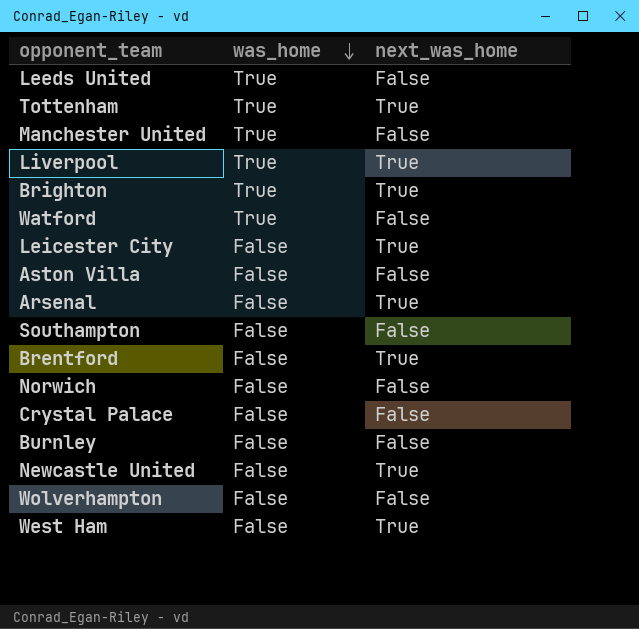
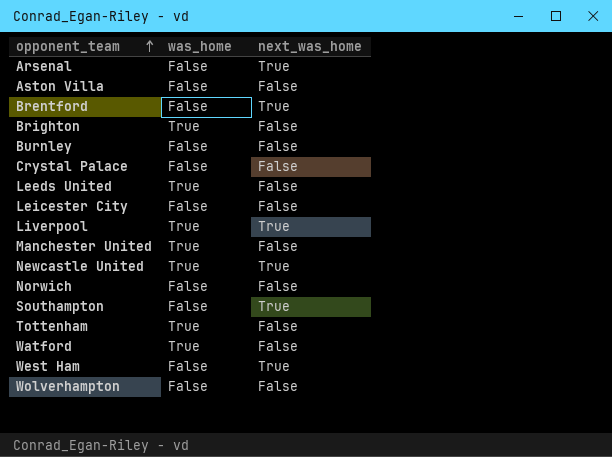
row order: was_home descending -> opponent_team ascending
Brighton | next_was_home: True -> False
Leicester City | next_was_home: True -> False
Newcastle United | was_home: False -> True
Southampton | next_was_home: False -> True
Tottenham | next_was_home: True -> False

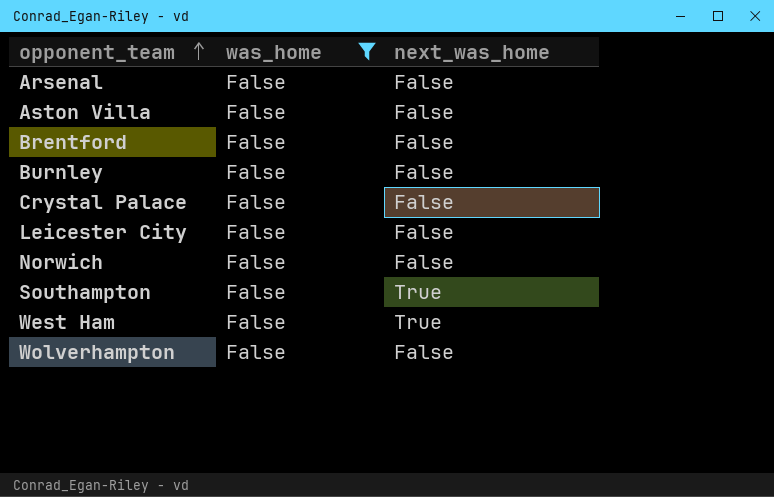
filter: none -> was_home = False
Arsenal | next_was_home: True -> False
Brentford | next_was_home: True -> False

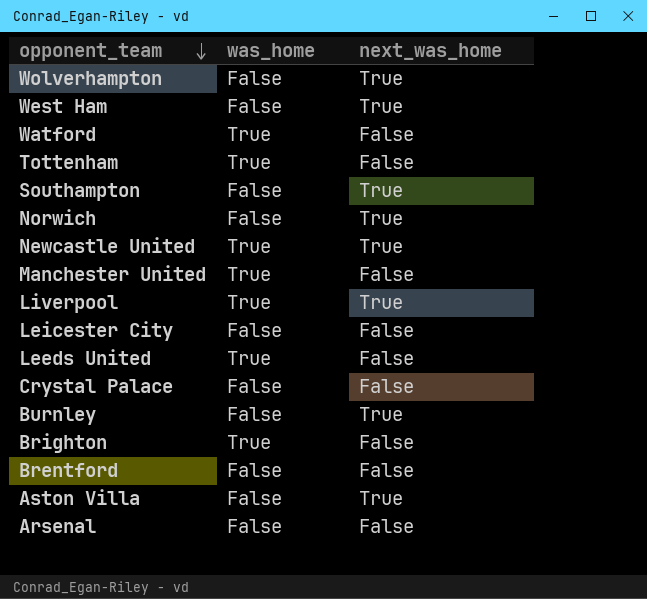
filter: was_home = False -> none
row order: opponent_team ascending -> opponent_team descending
Wolverhampton | next_was_home: False -> True
Norwich | next_was_home: False -> True
Burnley | next_was_home: False -> True
Aston Villa | next_was_home: False -> True

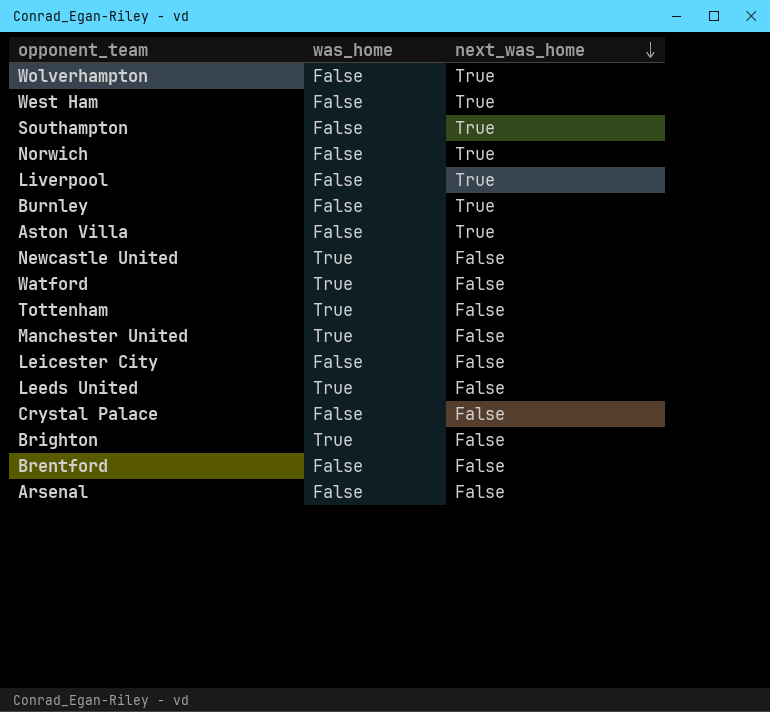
row order: opponent_team descending -> next_was_home descending
Liverpool | was_home: True -> False
Newcastle United | next_was_home: True -> False

